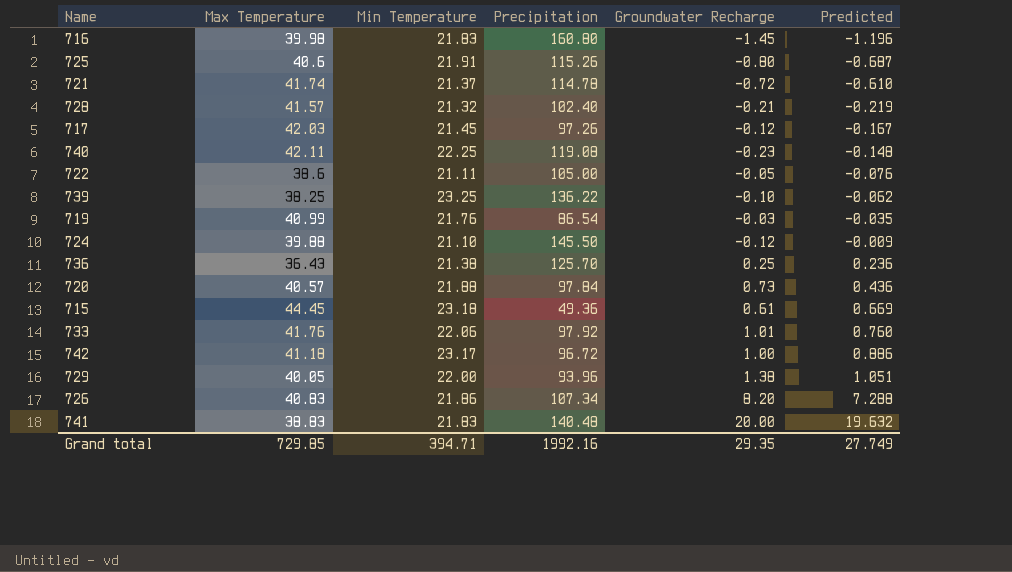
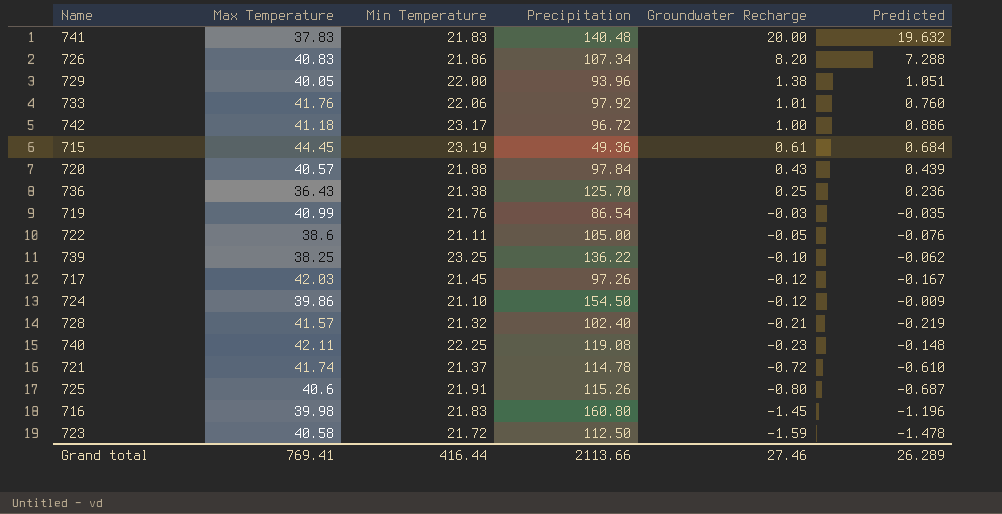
row order: Predicted ascending -> Groundwater Recharge descending
741 | Max Temperature: 38.83 -> 37.83
715 | Min Temperature: 23.18 -> 23.19
715 | Predicted: 0.669 -> 0.684
720 | Groundwater Recharge: 0.73 -> 0.43
720 | Predicted: 0.436 -> 0.439
724 | Max Temperature: 39.88 -> 39.86
724 | Precipitation: 145.50 -> 154.50
row 723: none -> 40.58 | 21.72 | 112.50 | -1.59 | -1.478
Grand total | Max Temperature: 729.85 -> 769.41
Grand total | Min Temperature: 394.71 -> 416.44
Grand total | Precipitation: 1992.16 -> 2113.66
Grand total | Groundwater Recharge: 29.35 -> 27.46
Grand total | Predicted: 27.749 -> 26.289

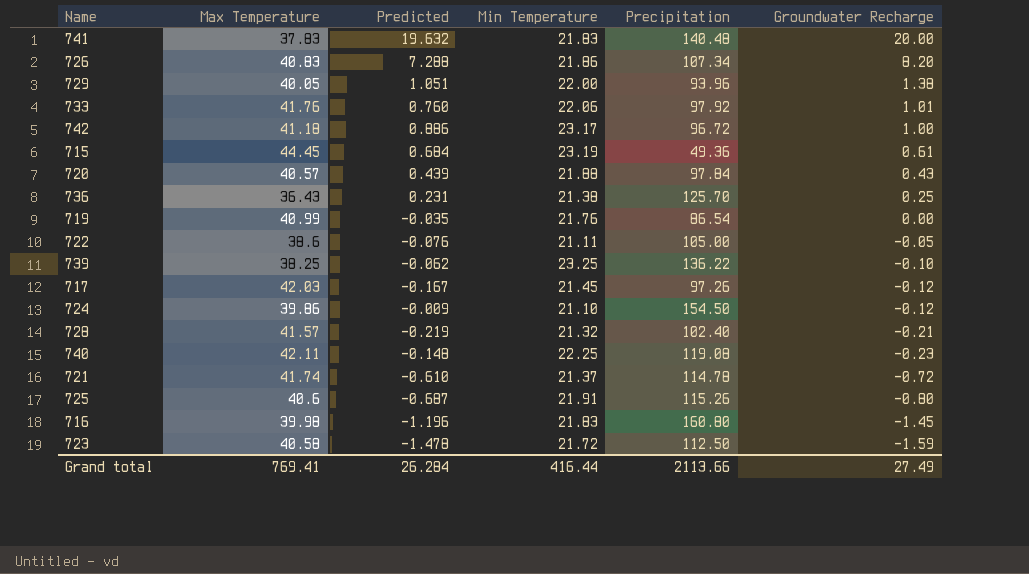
column Predicted | position: 6 -> 3
736 | Predicted: 0.236 -> 0.231
719 | Groundwater Recharge: -0.03 -> 0.00
Grand total | Predicted: 26.289 -> 26.284
Grand total | Groundwater Recharge: 27.46 -> 27.49

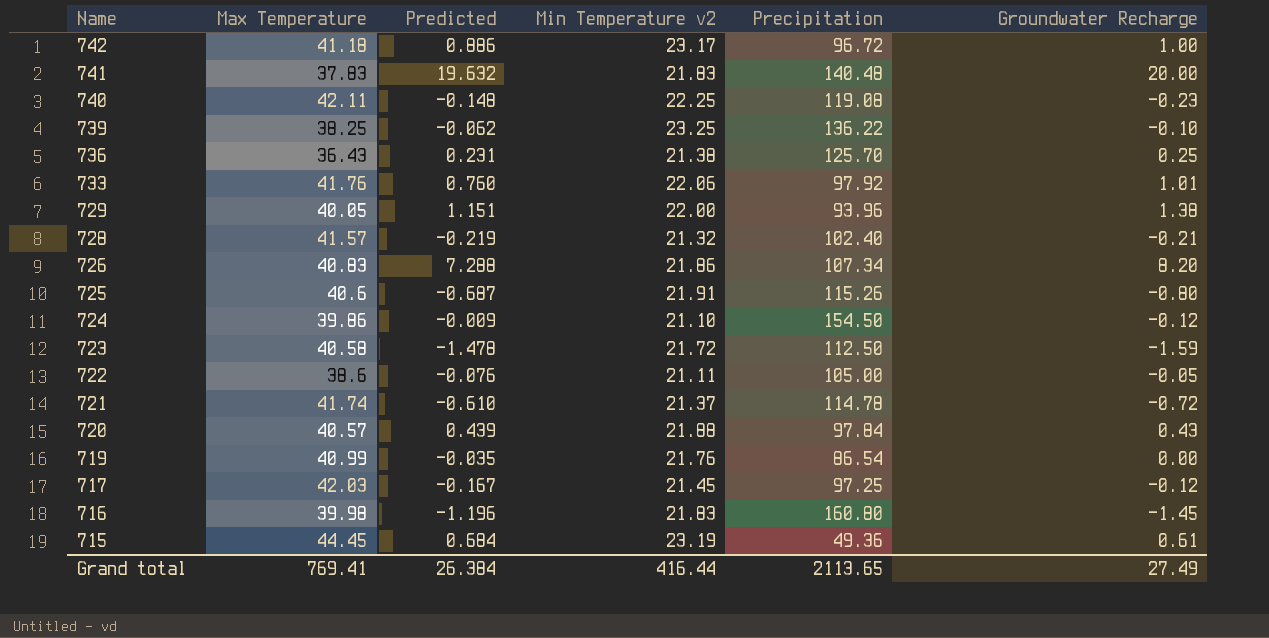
row order: Groundwater Recharge descending -> Name descending
column name: Min Temperature -> Min Temperature v2
729 | Predicted: 1.051 -> 1.151
717 | Precipitation: 97.26 -> 97.25
Grand total | Predicted: 26.284 -> 26.384
Grand total | Precipitation: 2113.66 -> 2113.65

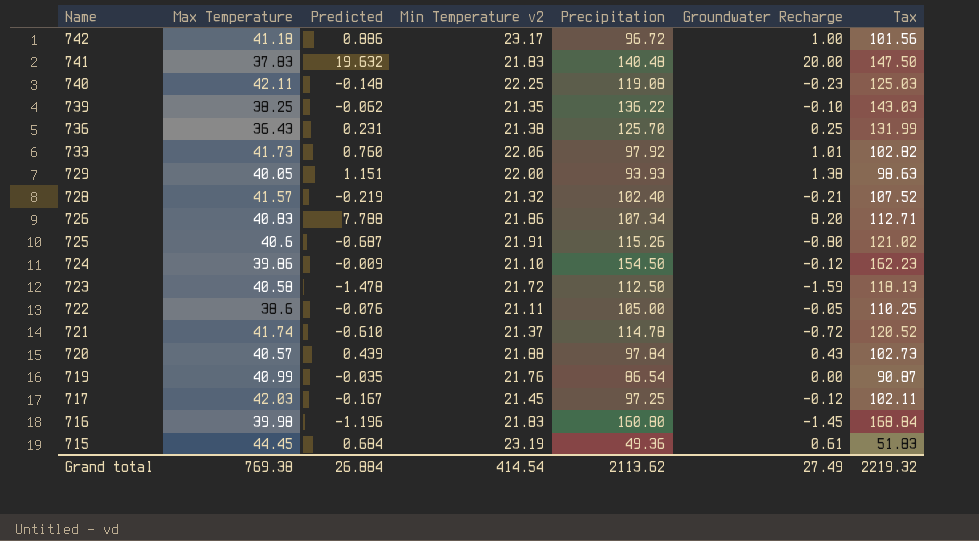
column Tax | formula: none -> [Precipitation] * 1.05
739 | Min Temperature v2: 23.25 -> 21.35
733 | Max Temperature: 41.76 -> 41.73
729 | Precipitation: 93.96 -> 93.93
726 | Predicted: 7.288 -> 7.788
Grand total | Max Temperature: 769.41 -> 769.38
Grand total | Predicted: 26.384 -> 26.884
Grand total | Min Temperature v2: 416.44 -> 414.54
Grand total | Precipitation: 2113.65 -> 2113.62

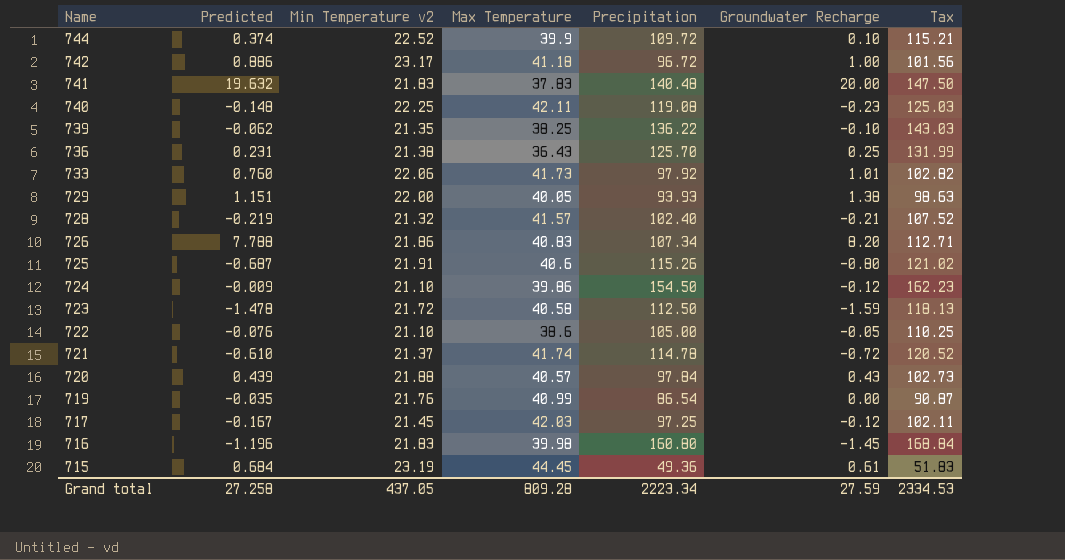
column Max Temperature | position: 2 -> 4
row 744: none -> 0.374 | 22.52 | 39.9 | 109.72 | 0.10 | 115.21
722 | Min Temperature v2: 21.11 -> 21.10
Grand total | Predicted: 26.884 -> 27.258
Grand total | Min Temperature v2: 414.54 -> 437.05
Grand total | Max Temperature: 769.38 -> 809.28
Grand total | Precipitation: 2113.62 -> 2223.34
Grand total | Groundwater Recharge: 27.49 -> 27.59
Grand total | Tax: 2219.32 -> 2334.53

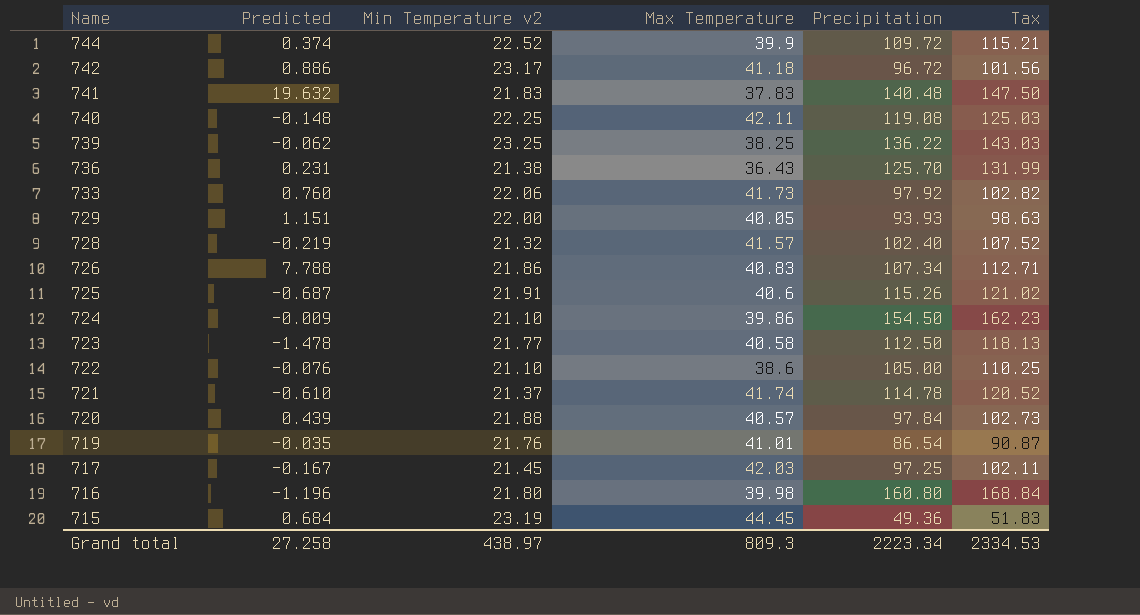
column Groundwater Recharge | position: 6 -> none
739 | Min Temperature v2: 21.35 -> 23.25
723 | Min Temperature v2: 21.72 -> 21.77
719 | Max Temperature: 40.99 -> 41.01
716 | Min Temperature v2: 21.83 -> 21.80
Grand total | Min Temperature v2: 437.05 -> 438.97
Grand total | Max Temperature: 809.28 -> 809.3

